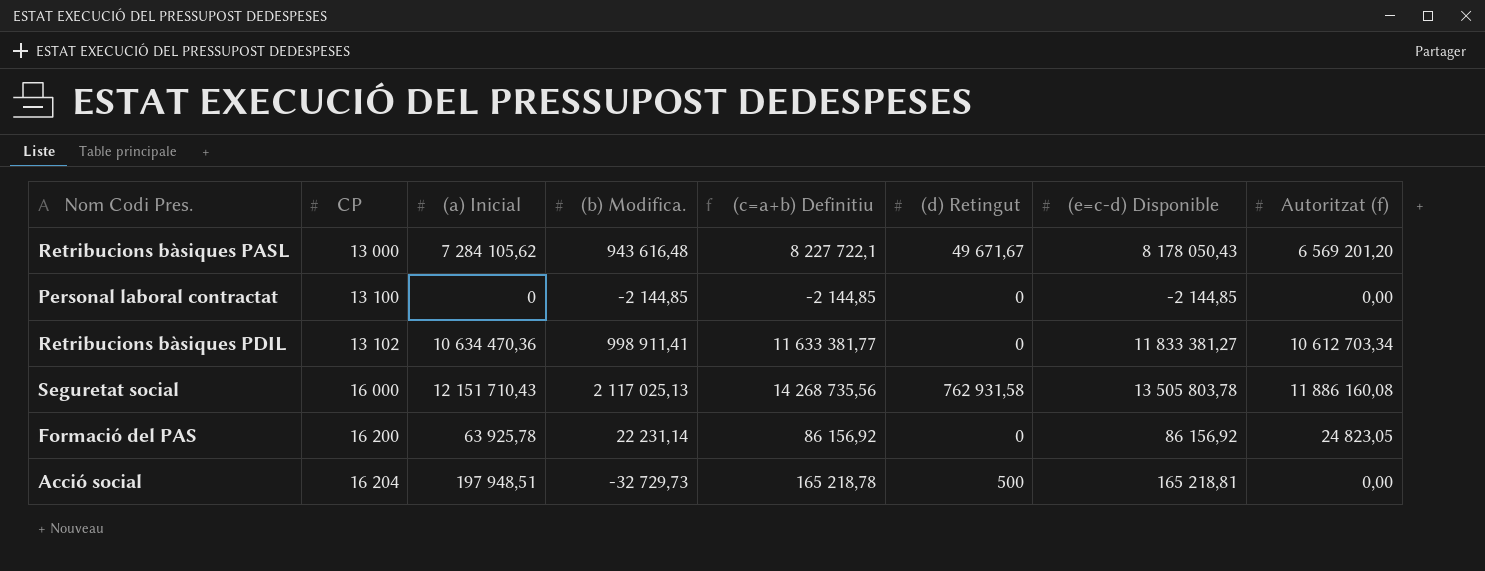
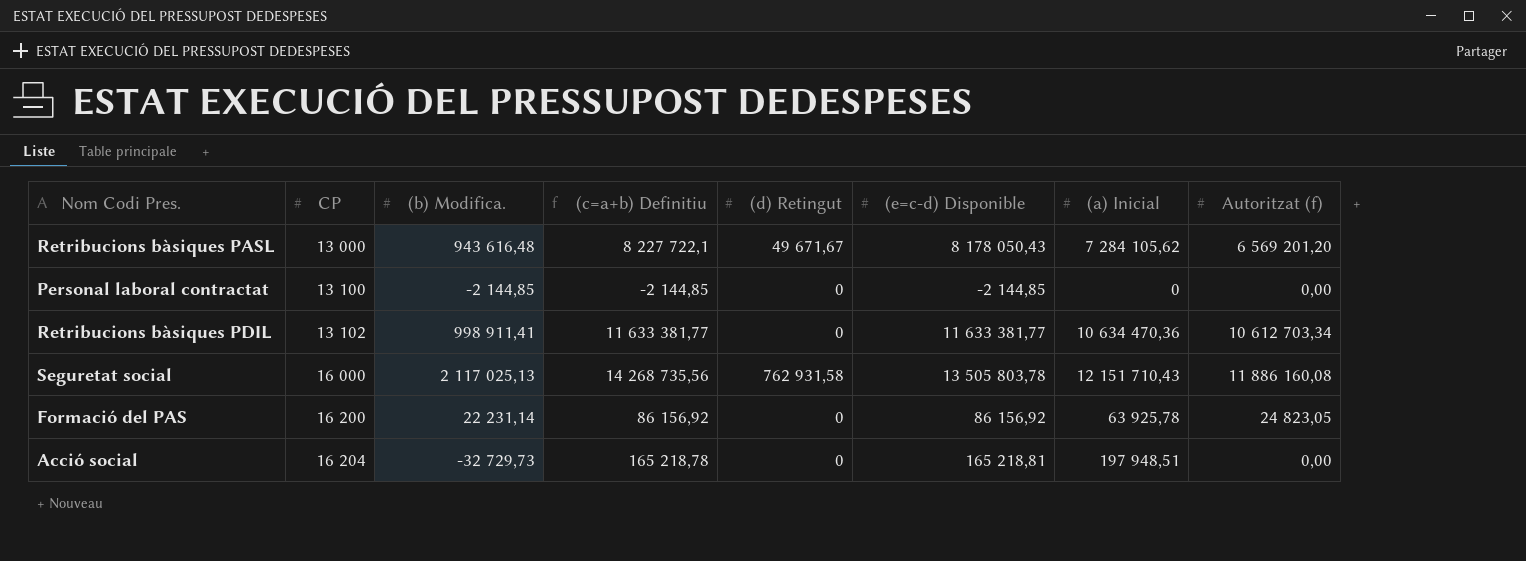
column (a) Inicial | position: 3 -> 7
Retribucions bàsiques PDIL | (e=c-d) Disponible: 11 833 381,27 -> 11 633 381,77
Acció social | (d) Retingut: 500 -> 0

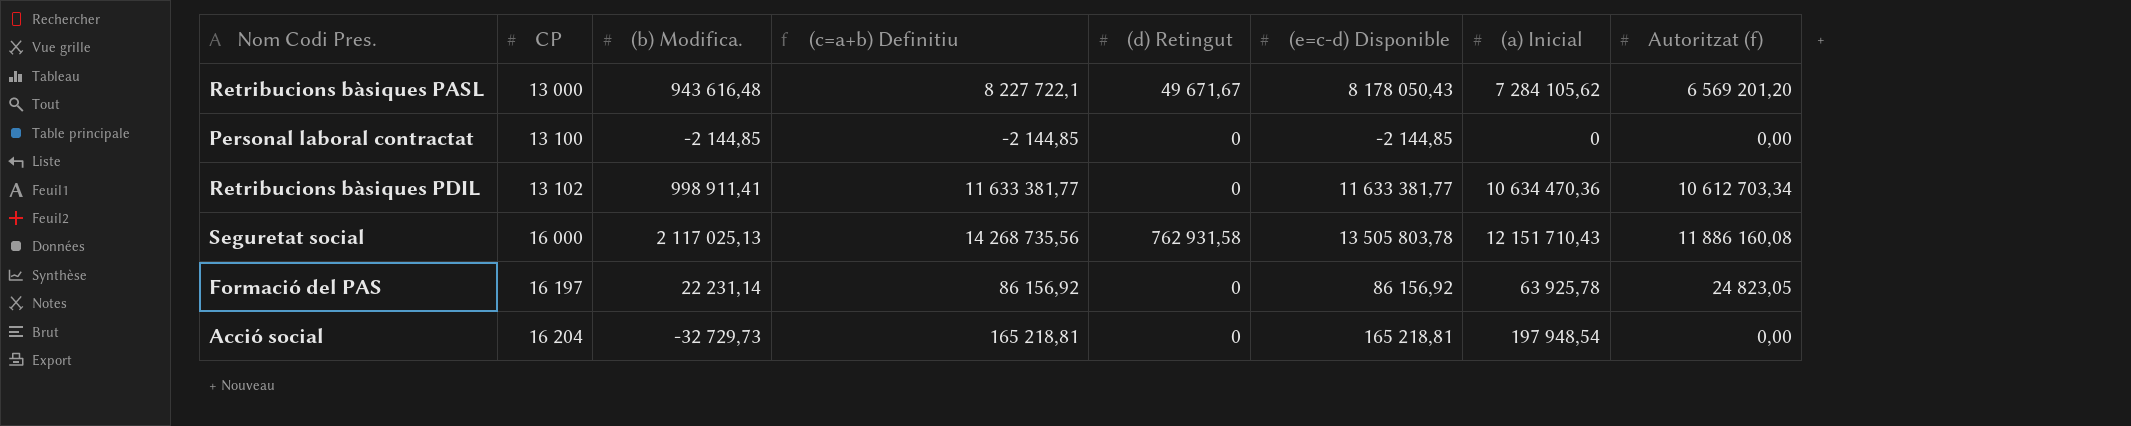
Formació del PAS | CP: 16 200 -> 16 197
Acció social | (c=a+b) Definitiu: 165 218,78 -> 165 218,81
Acció social | (a) Inicial: 197 948,51 -> 197 948,54

